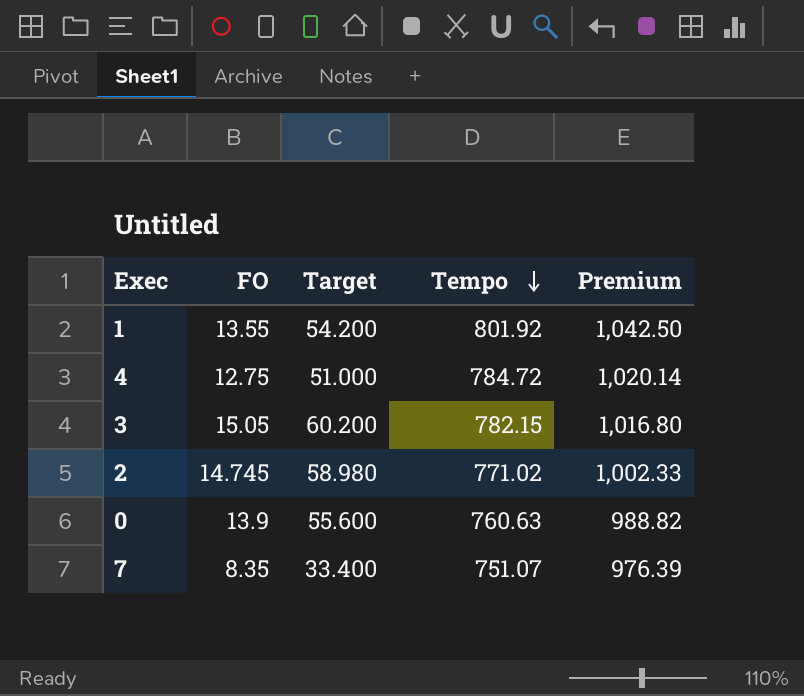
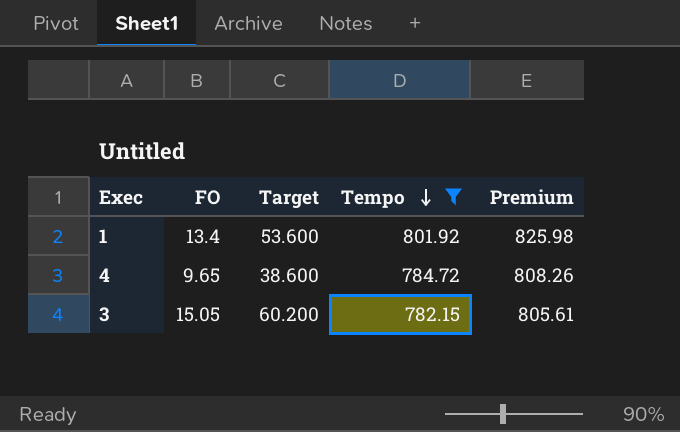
filter: none -> Tempo >= 782.15
column Premium | formula: [Tempo] * 1.3 -> [Tempo] * 1.03
1 | FO: 13.55 -> 13.4
1 | Target: 54.200 -> 53.600
4 | FO: 12.75 -> 9.65
4 | Target: 51.000 -> 38.600

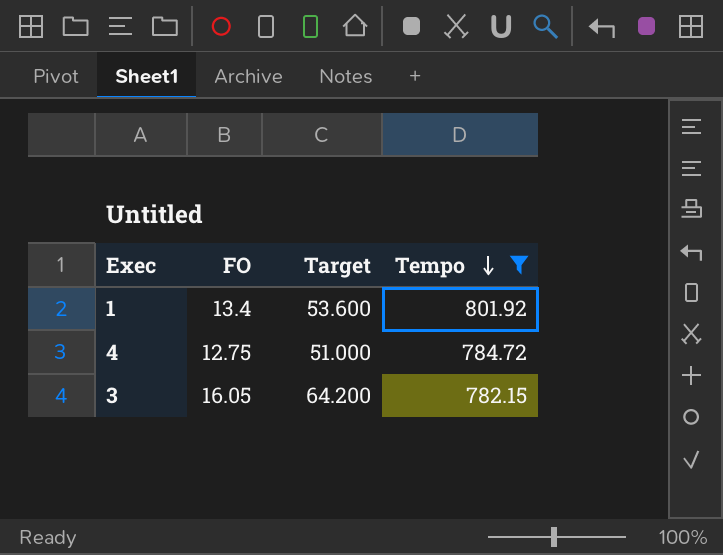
column Premium | formula: [Tempo] * 1.03 -> none
4 | FO: 9.65 -> 12.75
4 | Target: 38.600 -> 51.000
3 | FO: 15.05 -> 16.05
3 | Target: 60.200 -> 64.200

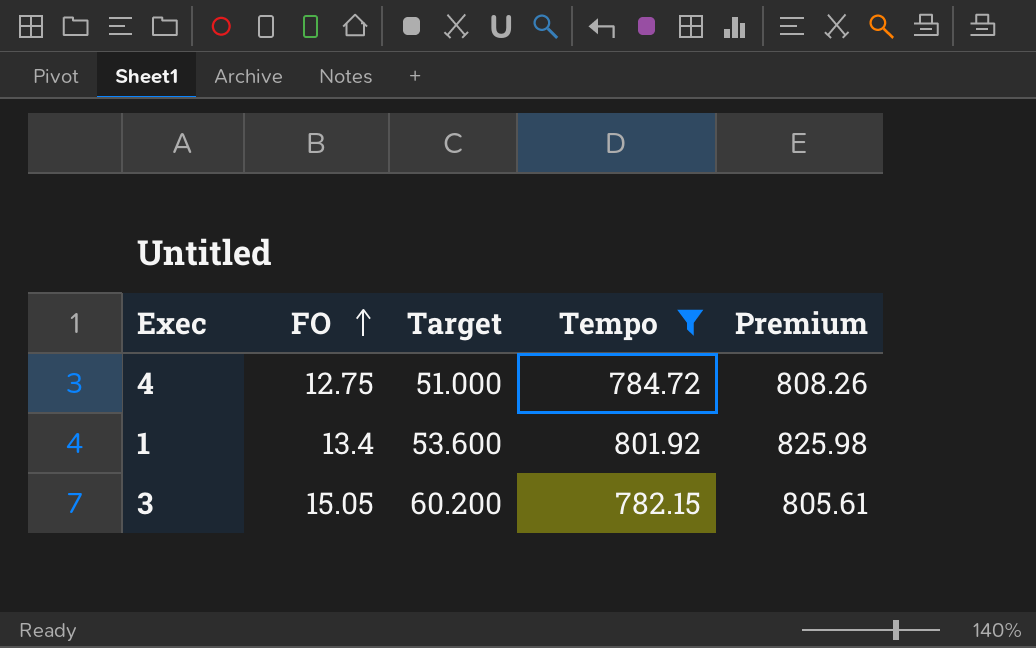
row order: Tempo descending -> FO ascending
column Premium | formula: none -> [Tempo] * 1.03
3 | FO: 16.05 -> 15.05
3 | Target: 64.200 -> 60.200

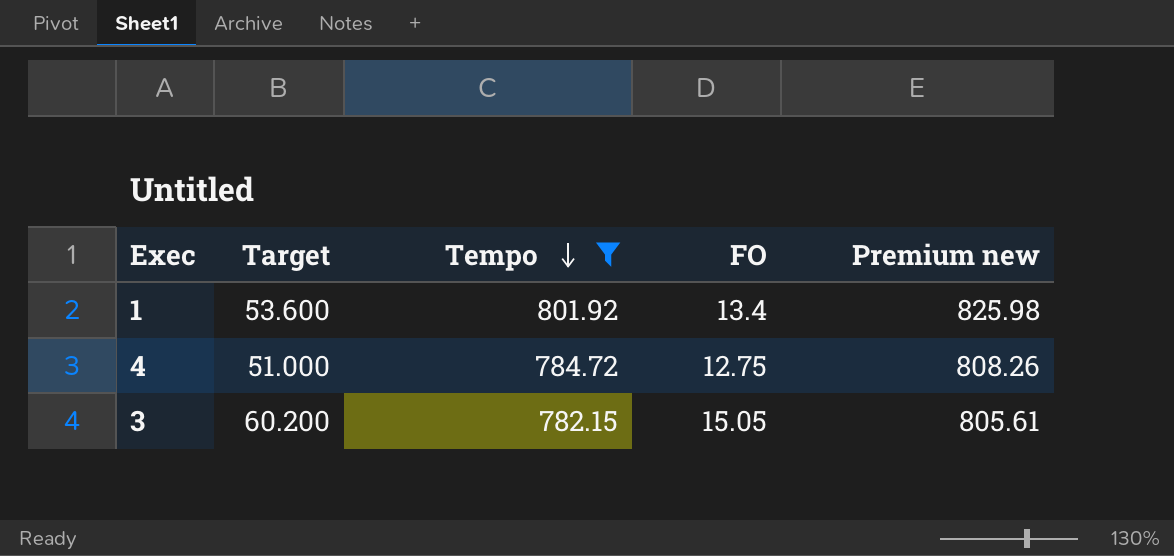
row order: FO ascending -> Tempo descending
column FO | position: 2 -> 4
column name: Premium -> Premium new

